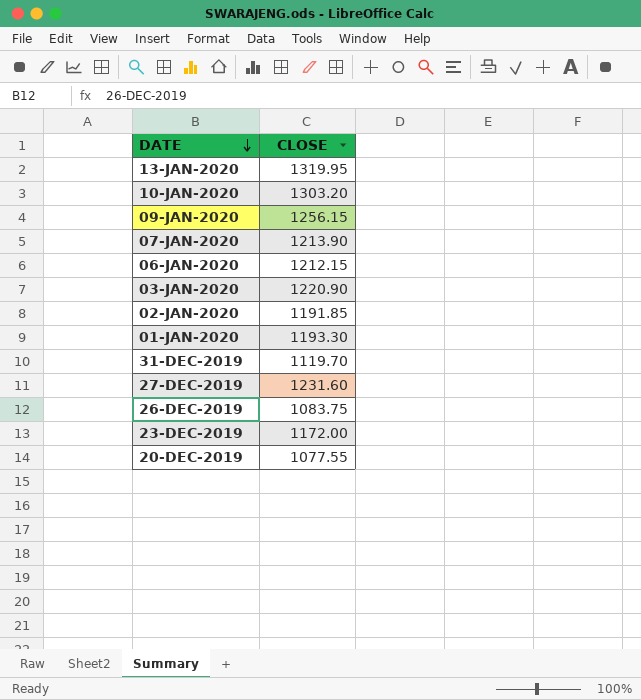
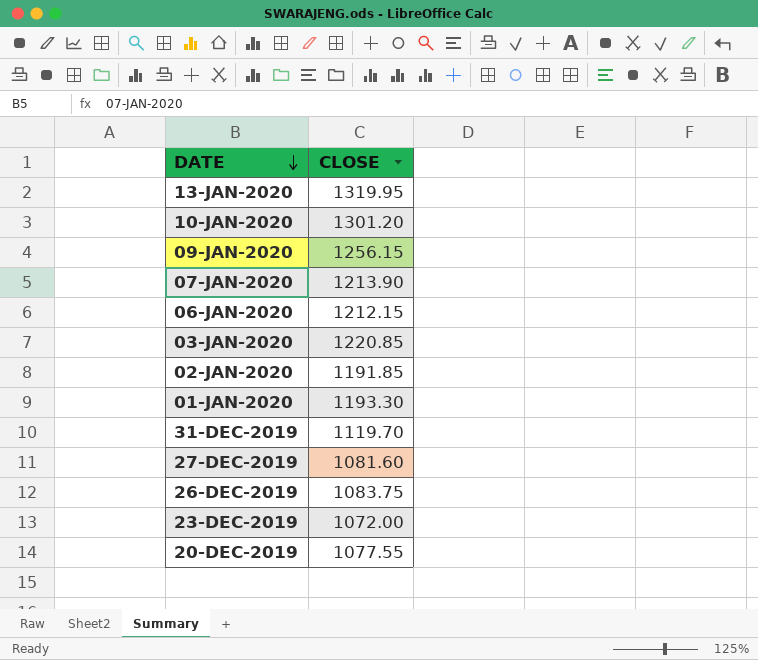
10-JAN-2020 | CLOSE: 1303.20 -> 1301.20
03-JAN-2020 | CLOSE: 1220.90 -> 1220.85
27-DEC-2019 | CLOSE: 1231.60 -> 1081.60
23-DEC-2019 | CLOSE: 1172.00 -> 1072.00

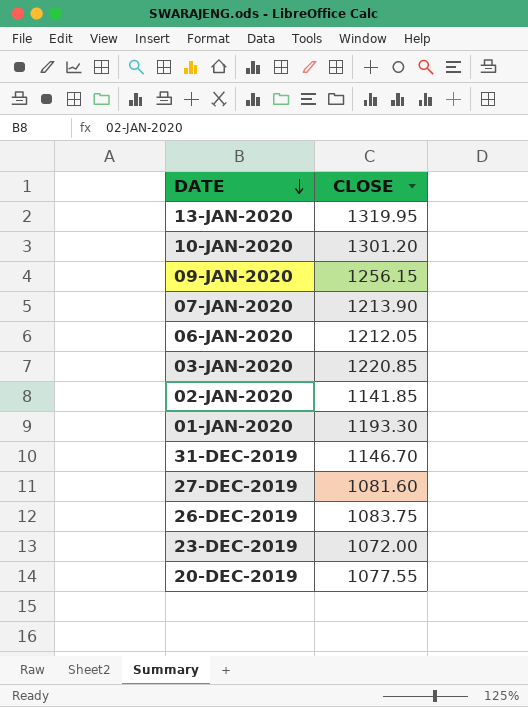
06-JAN-2020 | CLOSE: 1212.15 -> 1212.05
02-JAN-2020 | CLOSE: 1191.85 -> 1141.85
31-DEC-2019 | CLOSE: 1119.70 -> 1146.70

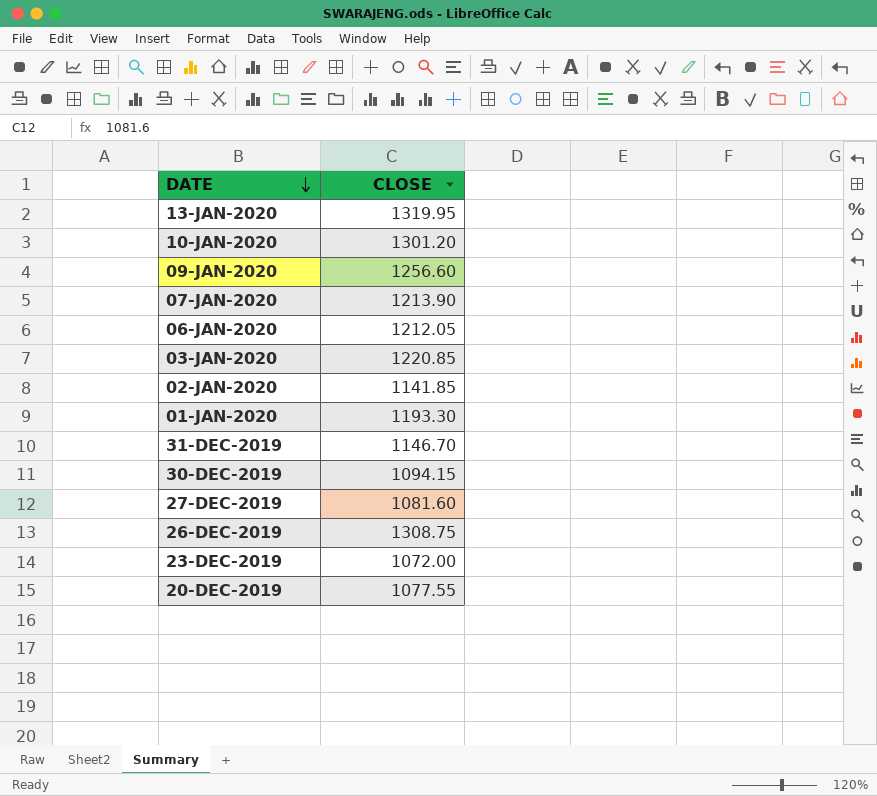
09-JAN-2020 | CLOSE: 1256.15 -> 1256.60
row 30-DEC-2019: none -> 1094.15
26-DEC-2019 | CLOSE: 1083.75 -> 1308.75

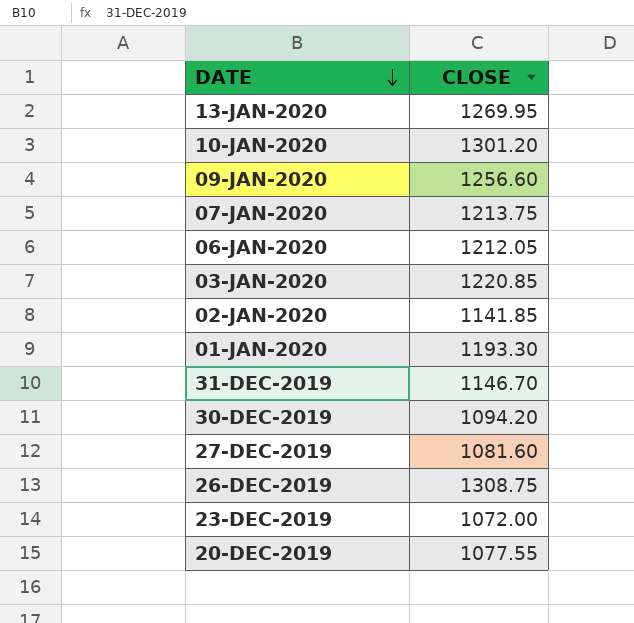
13-JAN-2020 | CLOSE: 1319.95 -> 1269.95
07-JAN-2020 | CLOSE: 1213.90 -> 1213.75
30-DEC-2019 | CLOSE: 1094.15 -> 1094.20

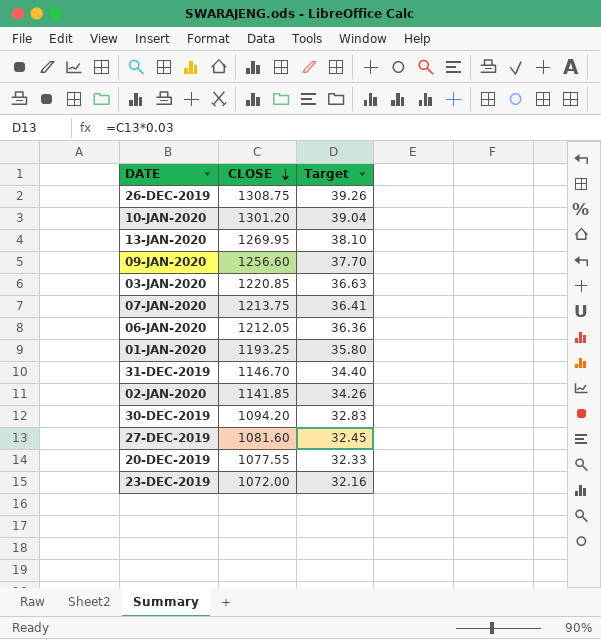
row order: DATE descending -> CLOSE descending
column Target | formula: none -> [CLOSE] * 0.03
01-JAN-2020 | CLOSE: 1193.30 -> 1193.25

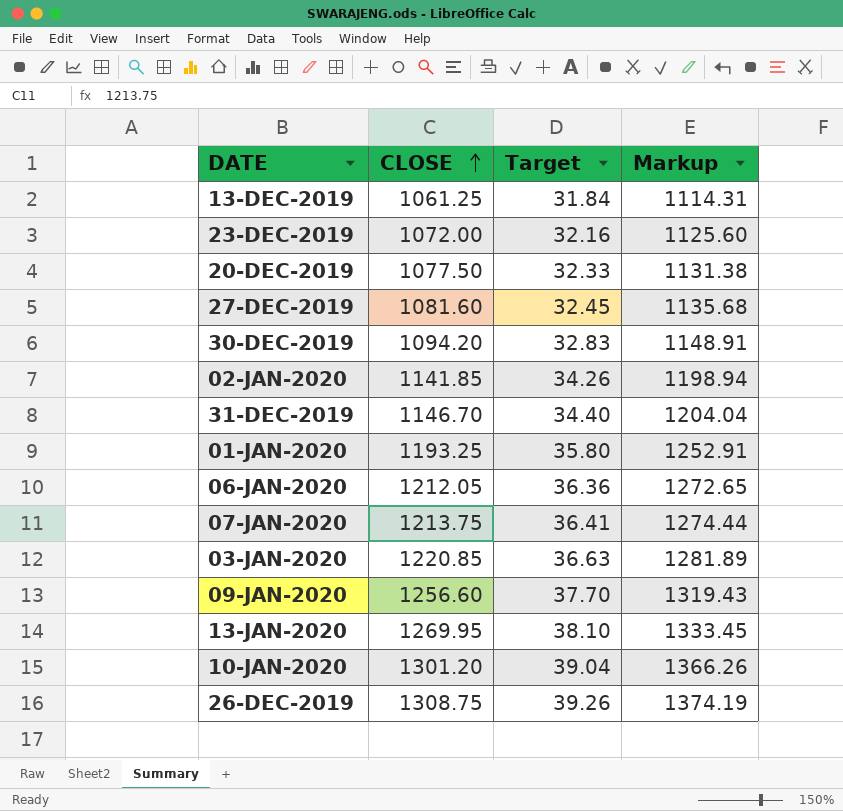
row order: CLOSE descending -> CLOSE ascending
column Markup | formula: none -> [CLOSE] * 1.05
row 13-DEC-2019: none -> 1061.25 | 31.84 | 1114.31
20-DEC-2019 | CLOSE: 1077.55 -> 1077.50

